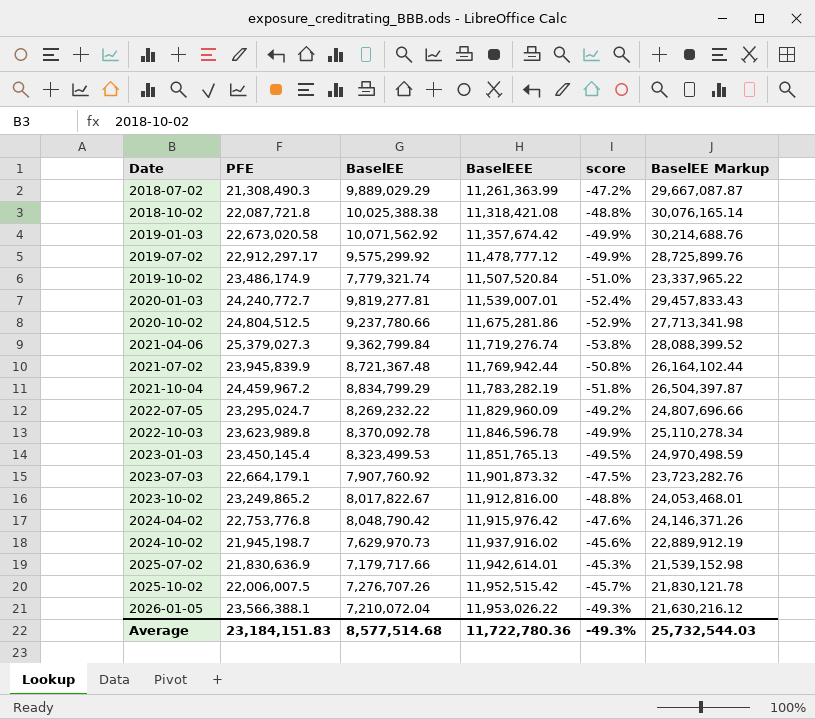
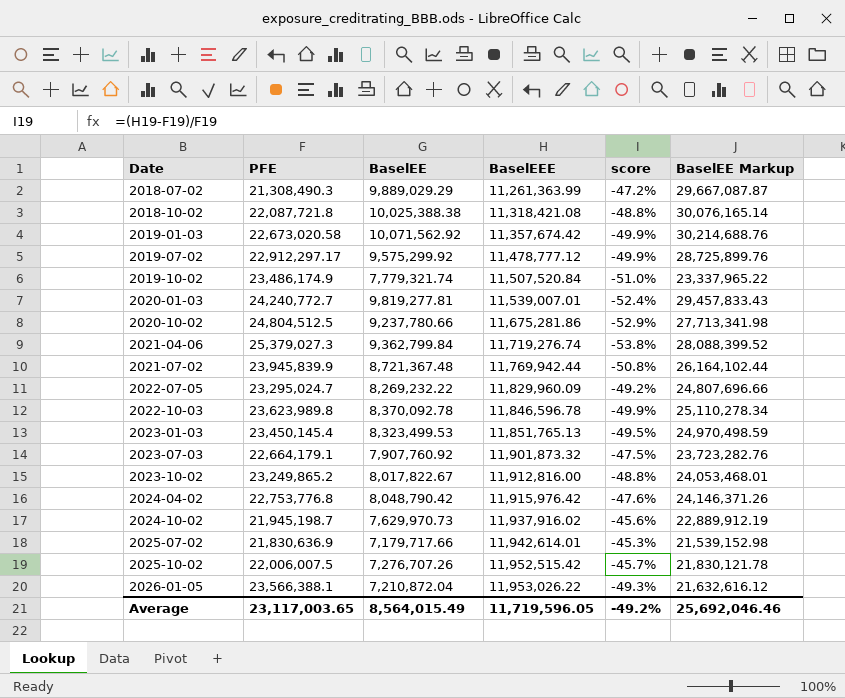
row 2021-10-04: 24,459,967.2 | 8,834,799.29 | 11,783,282.19 | -51.8% | 26,504,397.87 -> none
2026-01-05 | BaselEE: 7,210,072.04 -> 7,210,872.04
2026-01-05 | BaselEE Markup: 21,630,216.12 -> 21,632,616.12
Average | PFE: 23,184,151.83 -> 23,117,003.65
Average | BaselEE: 8,577,514.68 -> 8,564,015.49
Average | BaselEEE: 11,722,780.36 -> 11,719,596.05
Average | score: -49.3% -> -49.2%
Average | BaselEE Markup: 25,732,544.03 -> 25,692,046.46

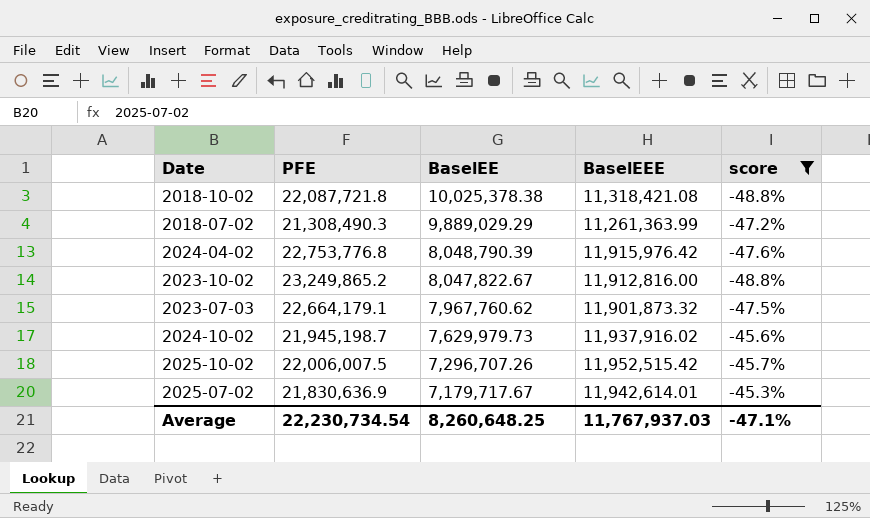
filter: none -> score >= -48.8%
row order: Date ascending -> BaselEE descending
column BaselEE Markup | formula: [BaselEE] * 3 -> none
2018-10-02 | BaselEE: 10,025,388.38 -> 10,025,378.38
2024-04-02 | BaselEE: 8,048,790.42 -> 8,048,790.39
2023-10-02 | BaselEE: 8,017,822.67 -> 8,047,822.67
2023-07-03 | BaselEE: 7,907,760.92 -> 7,967,760.62
2024-10-02 | BaselEE: 7,629,970.73 -> 7,629,979.73
2025-10-02 | BaselEE: 7,276,707.26 -> 7,296,707.26
2025-07-02 | BaselEE: 7,179,717.66 -> 7,179,717.67
Average | PFE: 23,117,003.65 -> 22,230,734.54
Average | BaselEE: 8,564,015.49 -> 8,260,648.25
Average | BaselEEE: 11,719,596.05 -> 11,767,937.03
Average | score: -49.2% -> -47.1%

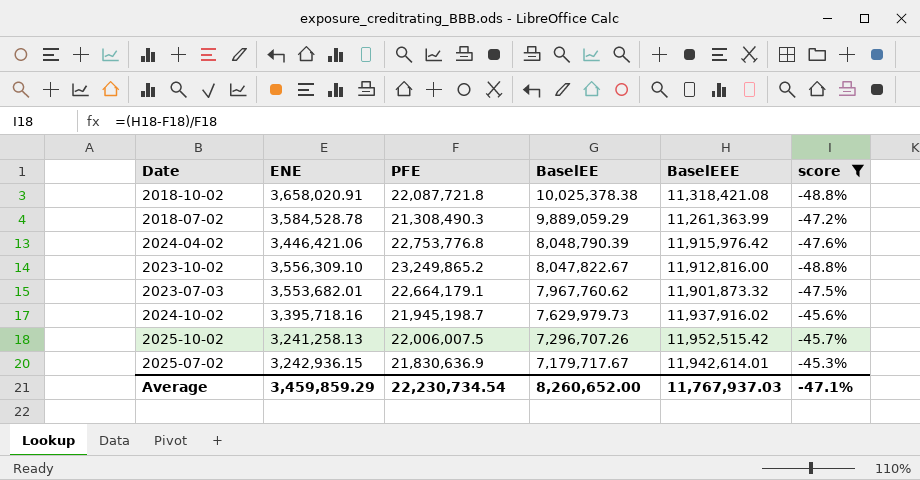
column ENE | position: none -> 2
2018-07-02 | BaselEE: 9,889,029.29 -> 9,889,059.29
Average | BaselEE: 8,260,648.25 -> 8,260,652.00

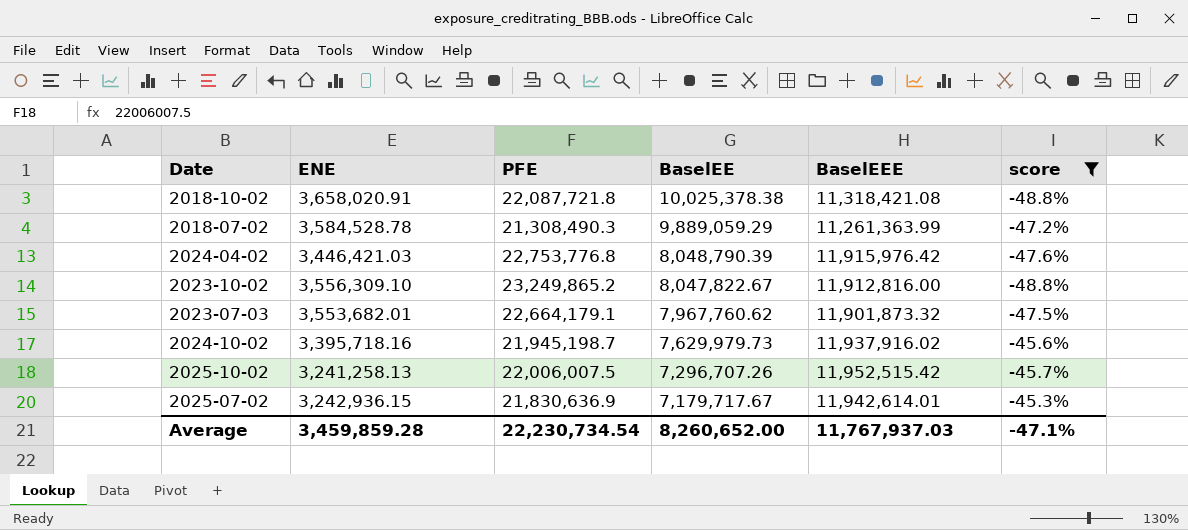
2024-04-02 | ENE: 3,446,421.06 -> 3,446,421.03
Average | ENE: 3,459,859.29 -> 3,459,859.28

